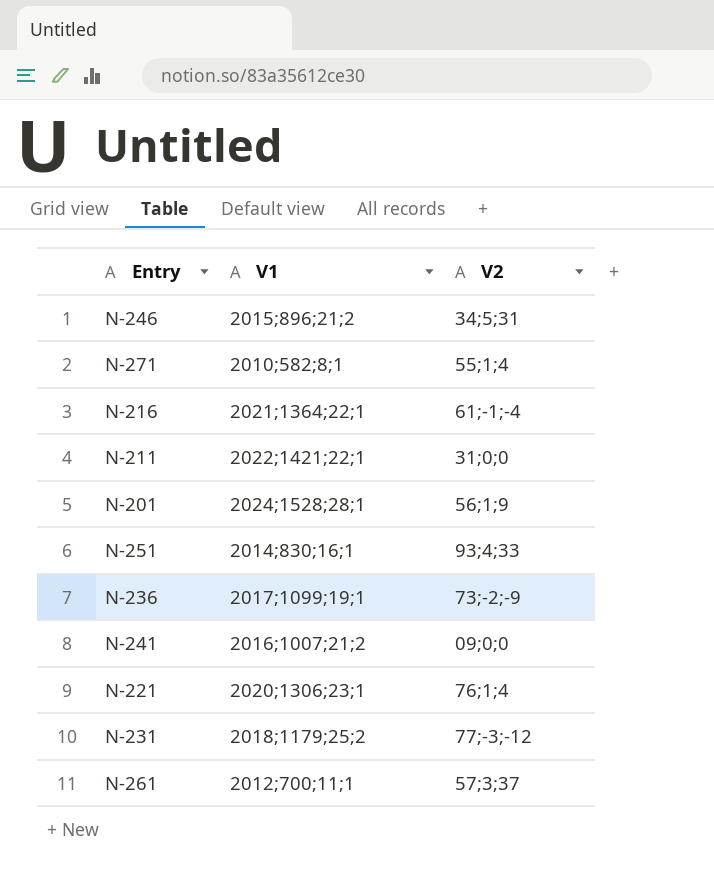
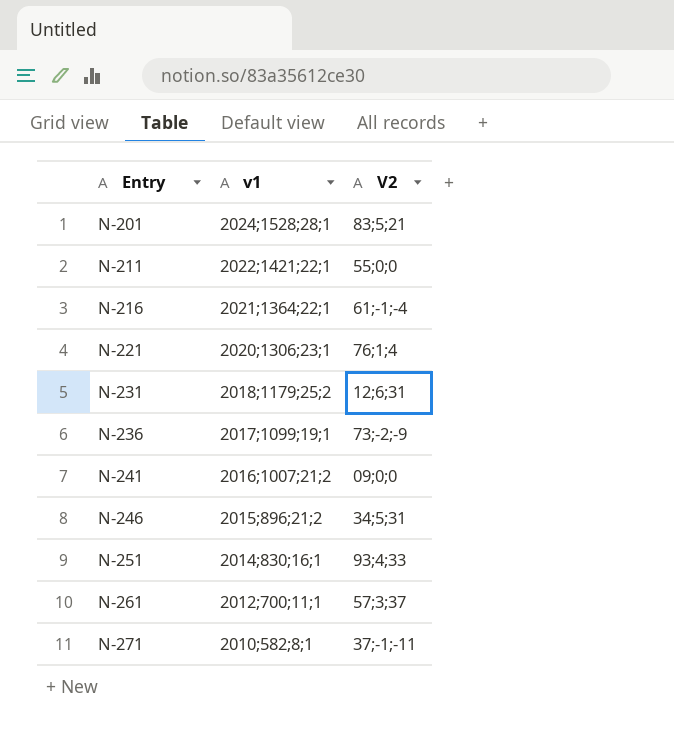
row order: none -> Entry ascending
column name: V1 -> v1
N-201 | V2: 56;1;9 -> 83;5;21
N-211 | V2: 31;0;0 -> 55;0;0
N-231 | V2: 77;-3;-12 -> 12;6;31
N-271 | V2: 55;1;4 -> 37;-1;-11

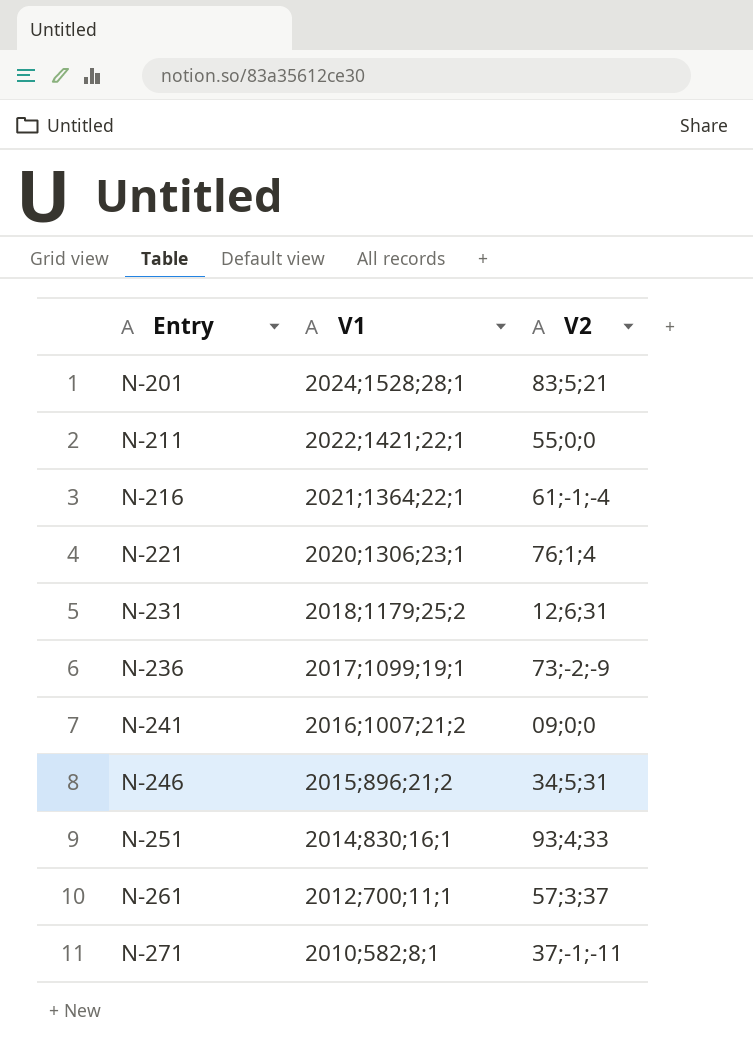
column name: v1 -> V1

